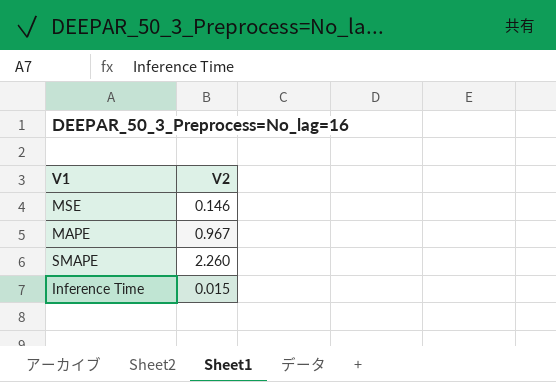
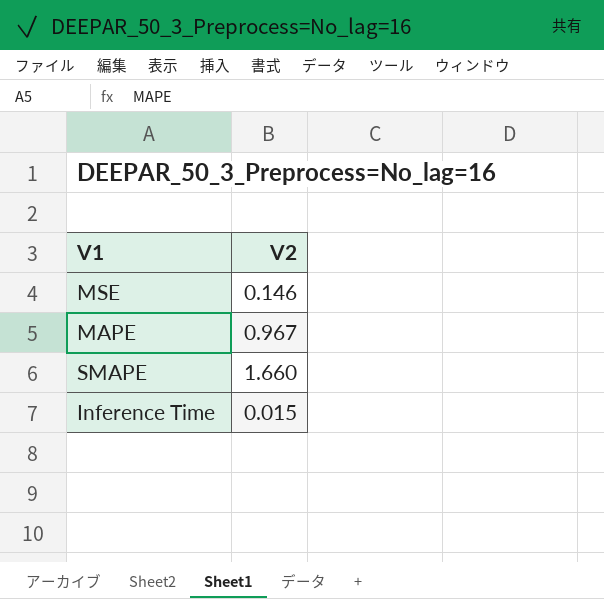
SMAPE | V2: 2.260 -> 1.660

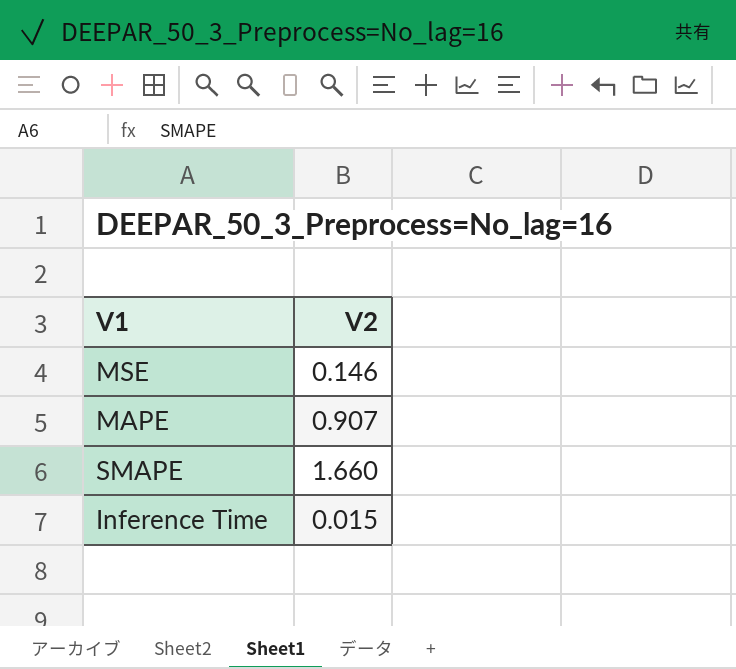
MAPE | V2: 0.967 -> 0.907

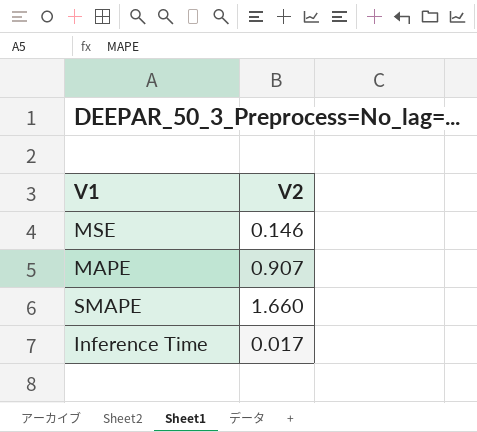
Inference Time | V2: 0.015 -> 0.017

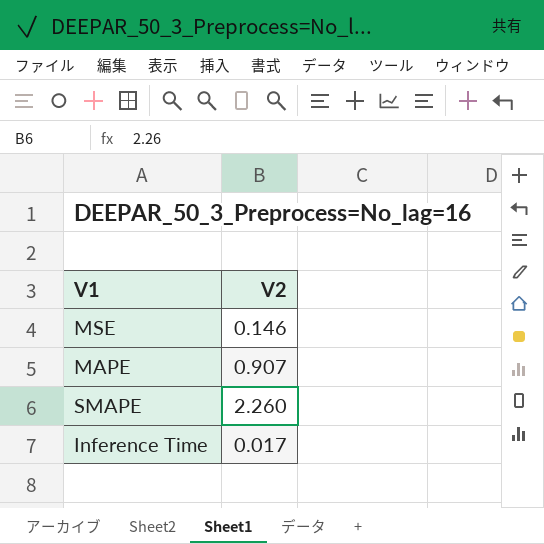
SMAPE | V2: 1.660 -> 2.260

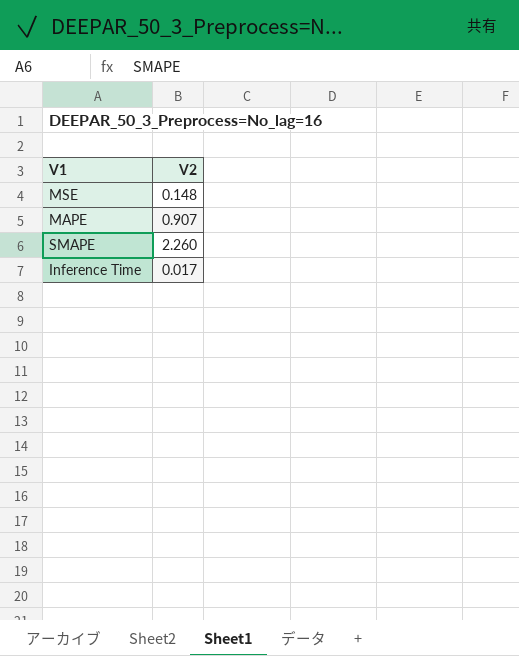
MSE | V2: 0.146 -> 0.148

